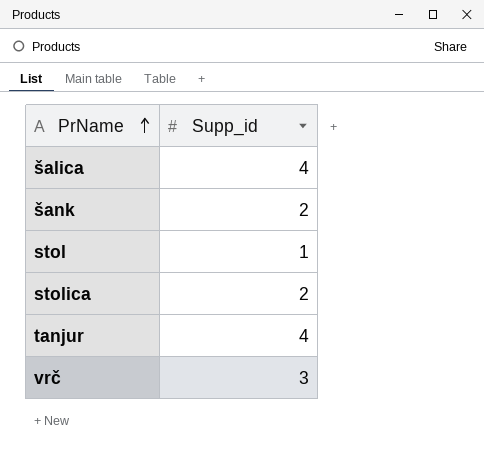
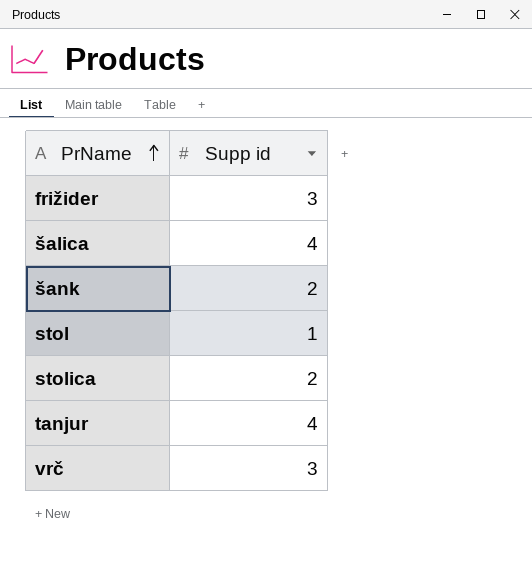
column name: Supp_id -> Supp id
row frižider: none -> 3

